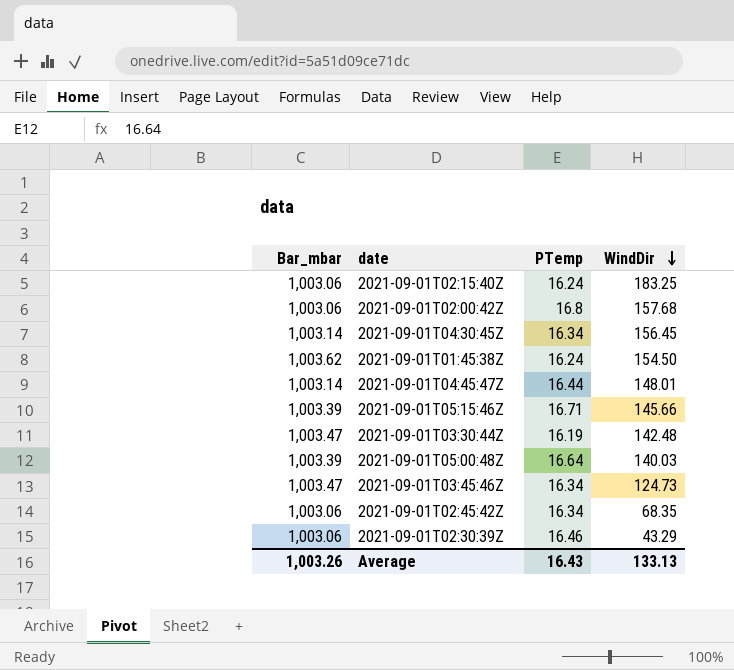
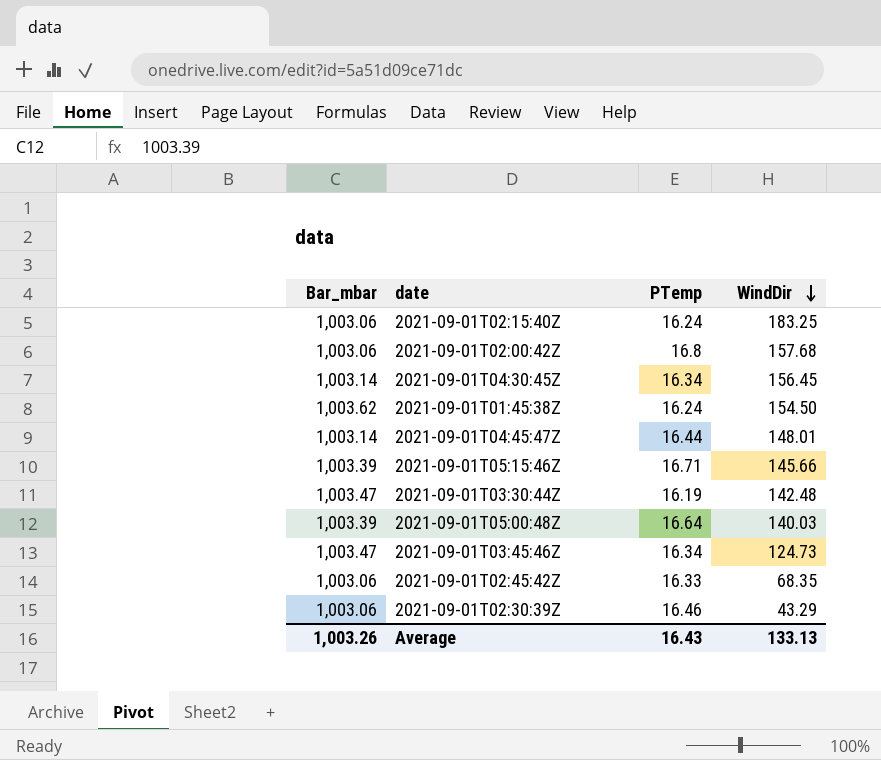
2021-09-01T02:45:42Z | PTemp: 16.34 -> 16.33

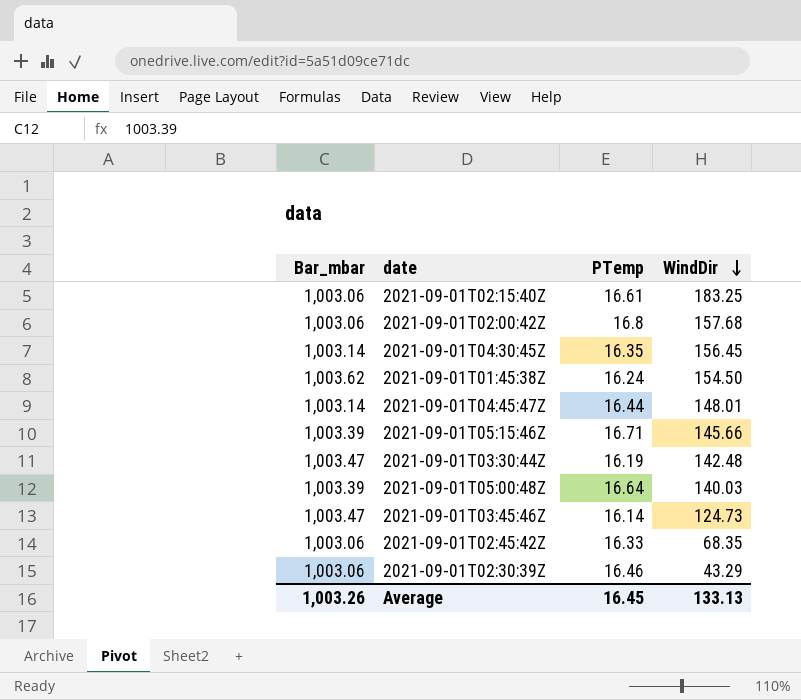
2021-09-01T02:15:40Z | PTemp: 16.24 -> 16.61
2021-09-01T04:30:45Z | PTemp: 16.34 -> 16.35
2021-09-01T03:45:46Z | PTemp: 16.34 -> 16.14
Average | PTemp: 16.43 -> 16.45

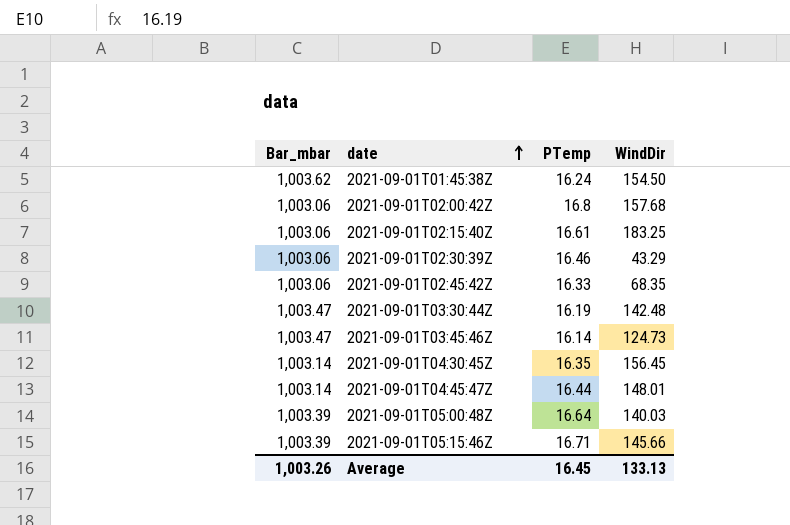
row order: WindDir descending -> date ascending

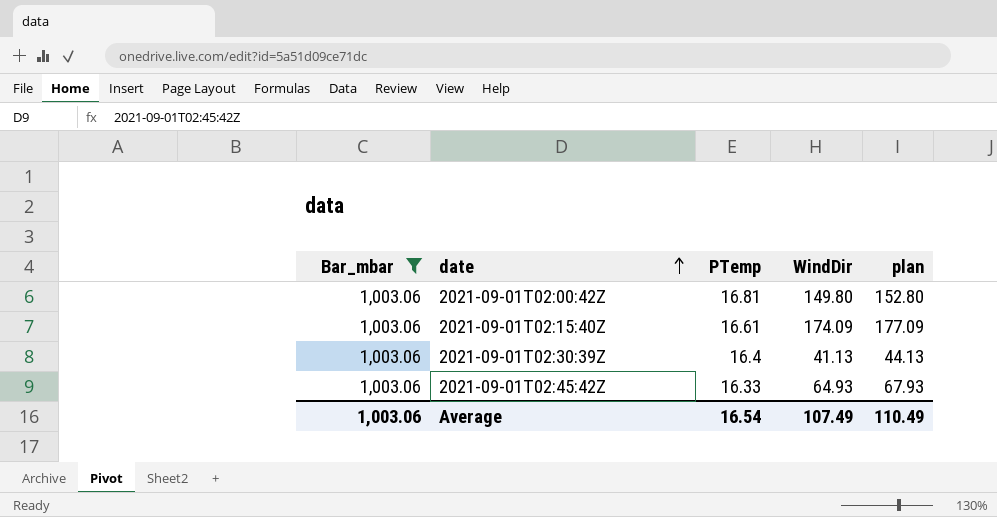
filter: none -> Bar_mbar = 1,003.06
column plan | formula: none -> [WindDir] + 3
2021-09-01T02:00:42Z | PTemp: 16.8 -> 16.81
2021-09-01T02:00:42Z | WindDir: 157.68 -> 149.80
2021-09-01T02:15:40Z | WindDir: 183.25 -> 174.09
2021-09-01T02:30:39Z | PTemp: 16.46 -> 16.4
2021-09-01T02:30:39Z | WindDir: 43.29 -> 41.13
2021-09-01T02:45:42Z | WindDir: 68.35 -> 64.93
Average | Bar_mbar: 1,003.26 -> 1,003.06
Average | PTemp: 16.45 -> 16.54
Average | WindDir: 133.13 -> 107.49

